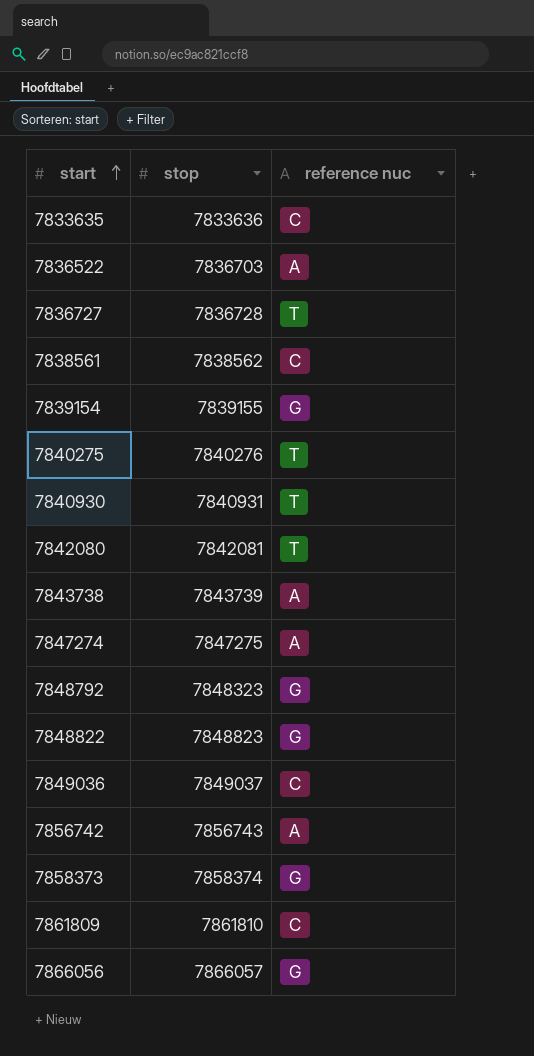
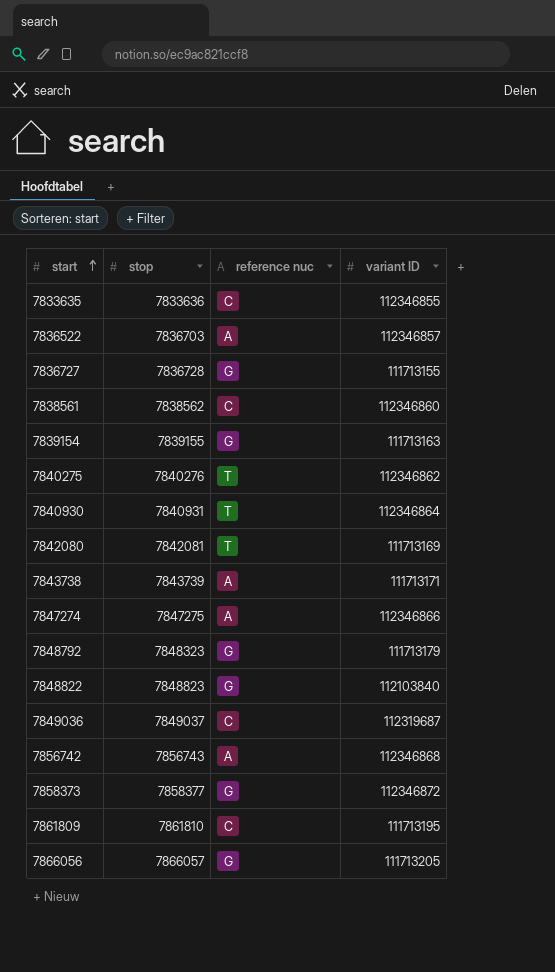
column variant ID | position: none -> 4
7836727 | reference nuc: T -> G
7858373 | stop: 7858374 -> 7858377

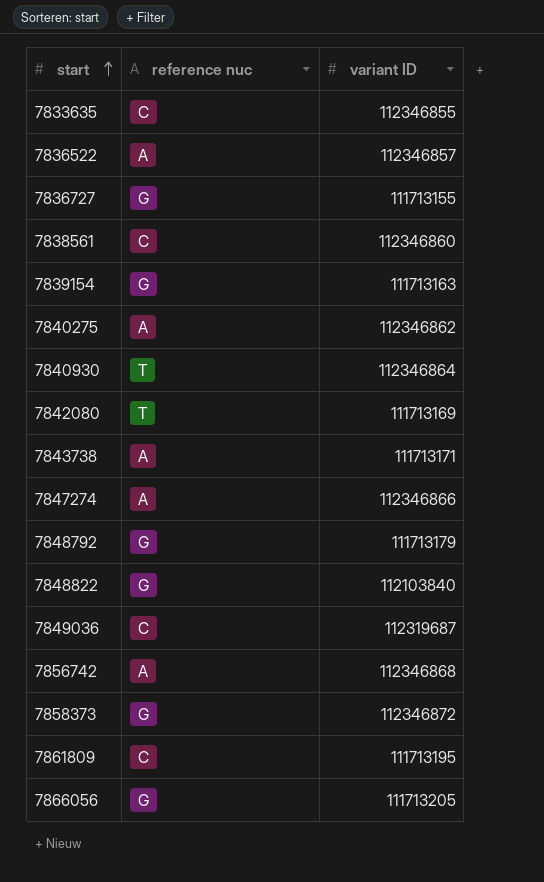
column stop | position: 2 -> none
7840275 | reference nuc: T -> A

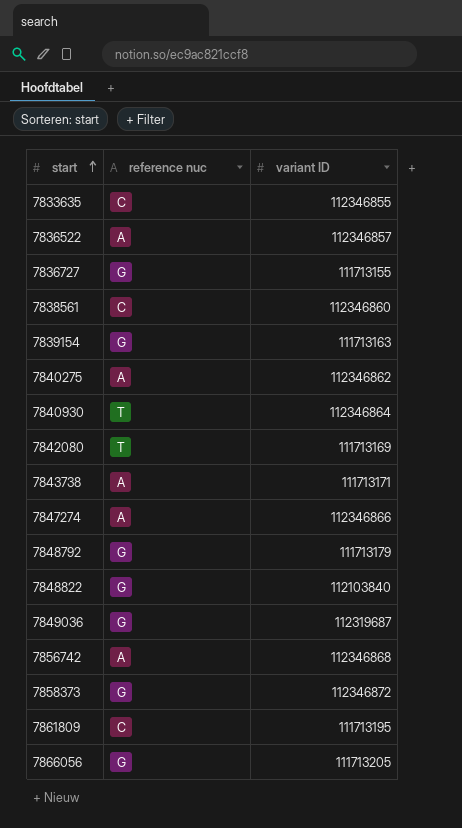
7849036 | reference nuc: C -> G

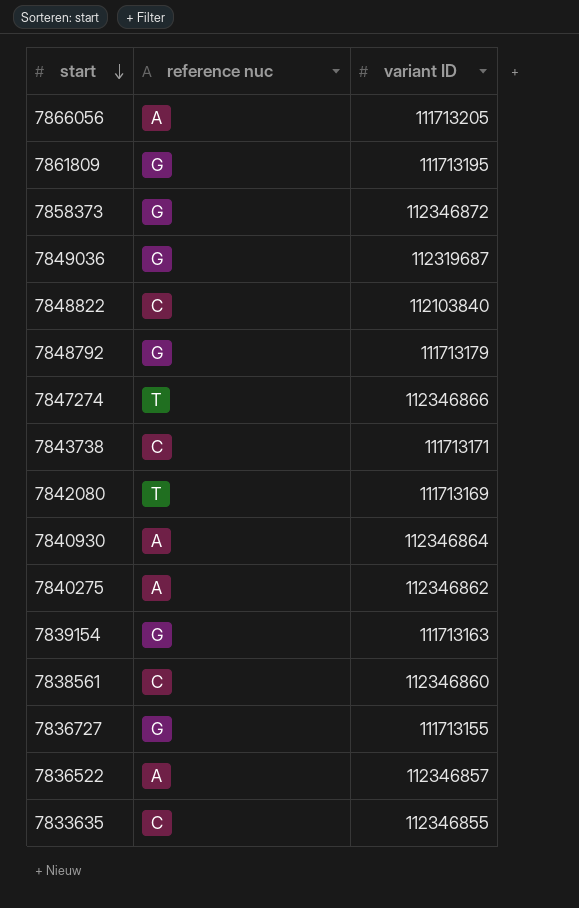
row order: start ascending -> start descending
row 7856742: A | 112346868 -> none
7866056 | reference nuc: G -> A
7861809 | reference nuc: C -> G
7848822 | reference nuc: G -> C
7847274 | reference nuc: A -> T
7843738 | reference nuc: A -> C
7840930 | reference nuc: T -> A

